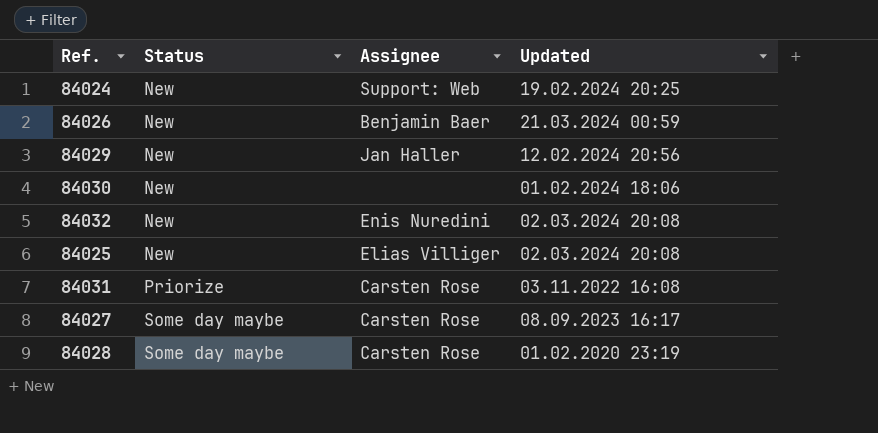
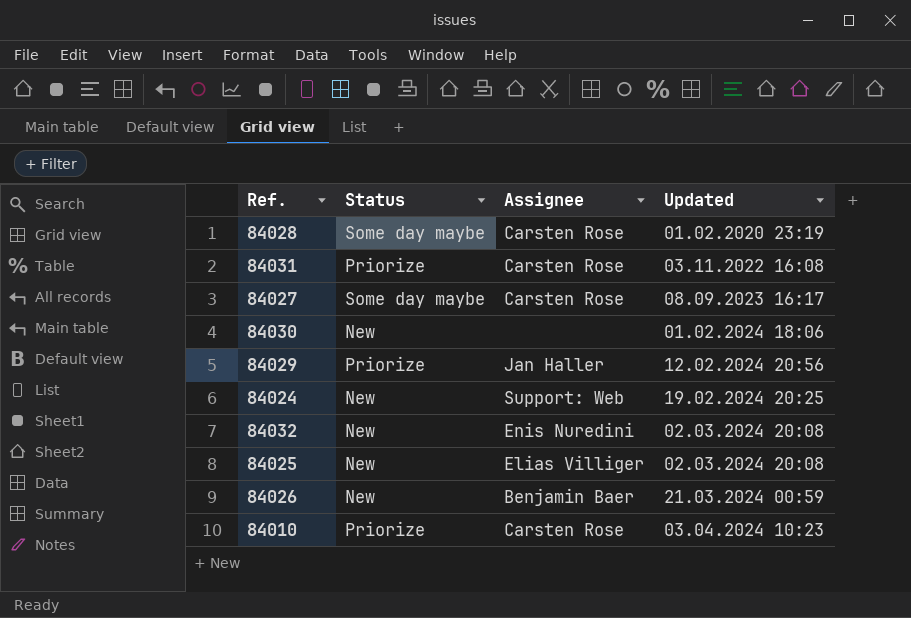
row order: Status ascending -> Updated ascending
84029 | Status: New -> Priorize
row 84010: none -> Priorize | Carsten Rose | 03.04.2024 10:23

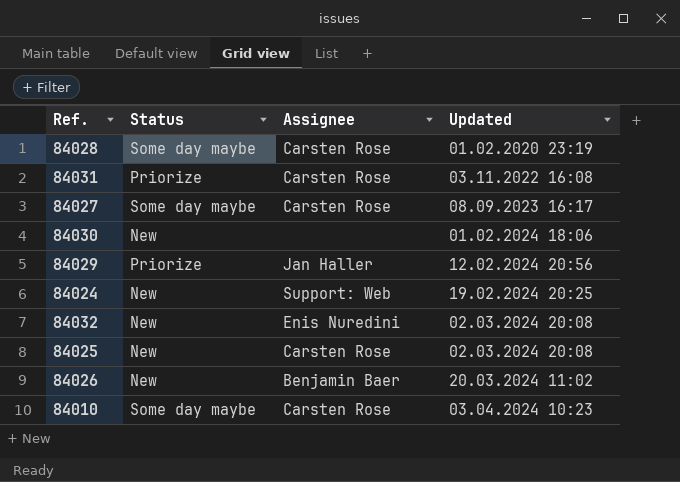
84025 | Assignee: Elias Villiger -> Carsten Rose
84026 | Updated: 21.03.2024 00:59 -> 20.03.2024 11:02
84010 | Status: Priorize -> Some day maybe

